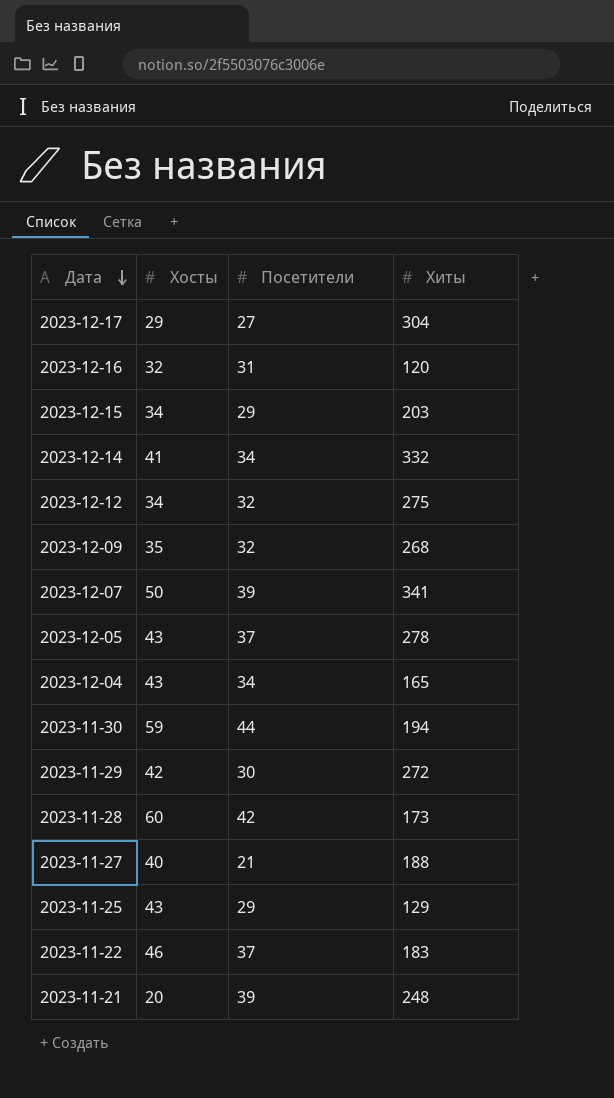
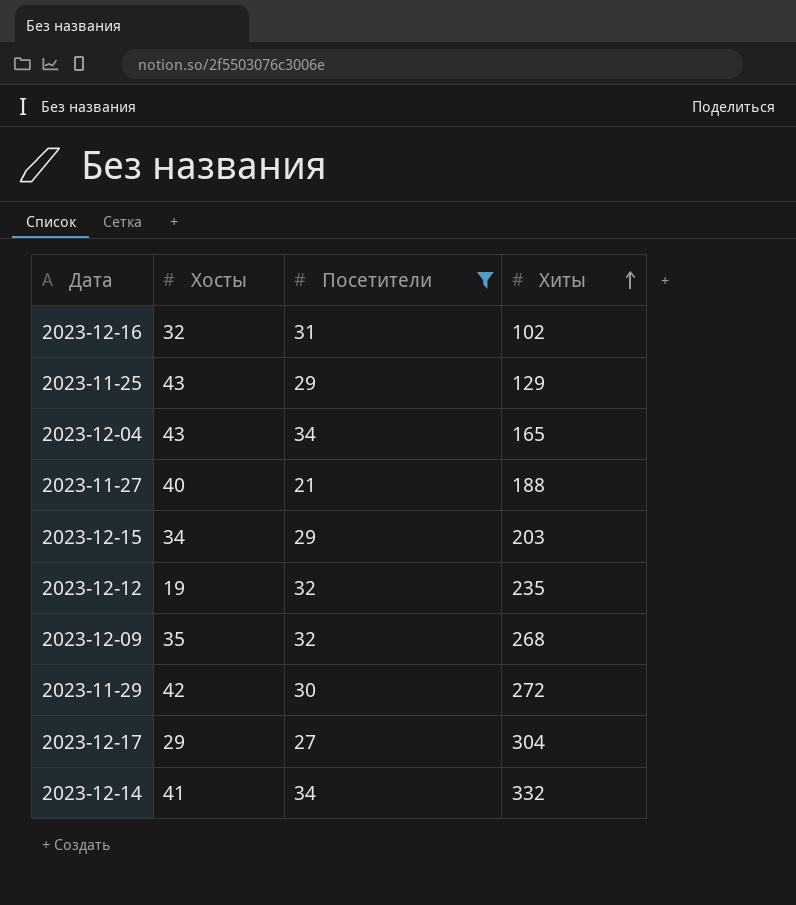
filter: none -> Посетители <= 34
row order: Дата descending -> Хиты ascending
2023-12-16 | Хиты: 120 -> 102
2023-12-12 | Хосты: 34 -> 19
2023-12-12 | Хиты: 275 -> 235

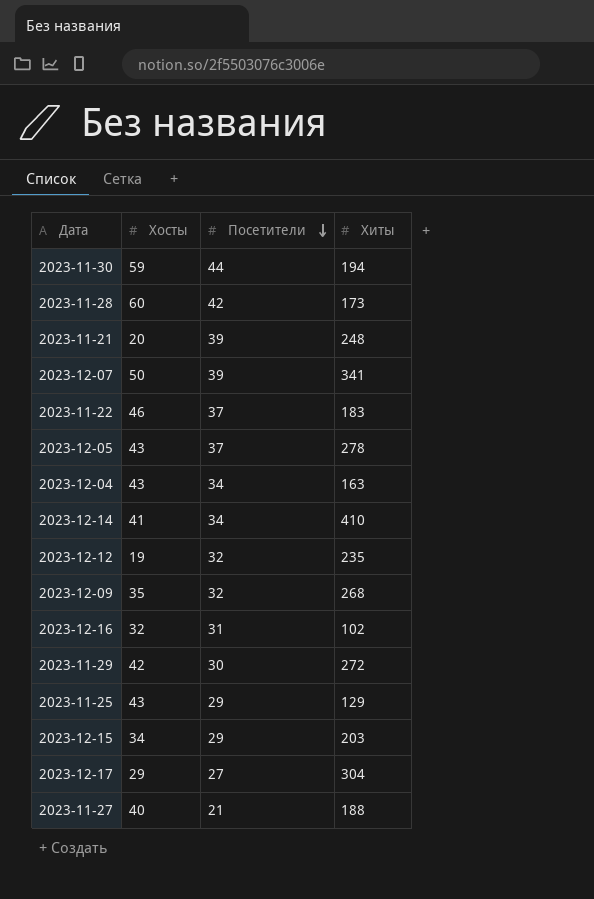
filter: Посетители <= 34 -> none
row order: Хиты ascending -> Посетители descending
2023-12-04 | Хиты: 165 -> 163
2023-12-14 | Хиты: 332 -> 410

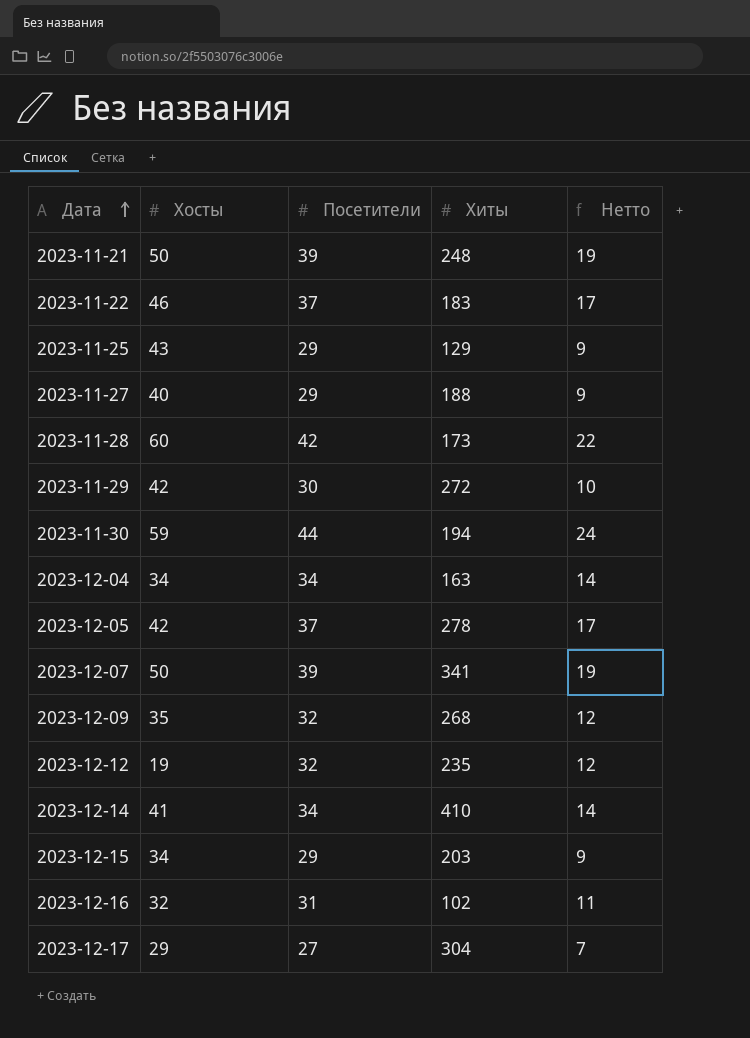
row order: Посетители descending -> Дата ascending
column Нетто | formula: none -> [Посетители] - 20
2023-11-21 | Хосты: 20 -> 50
2023-11-27 | Посетители: 21 -> 29
2023-12-04 | Хосты: 43 -> 34
2023-12-05 | Хосты: 43 -> 42

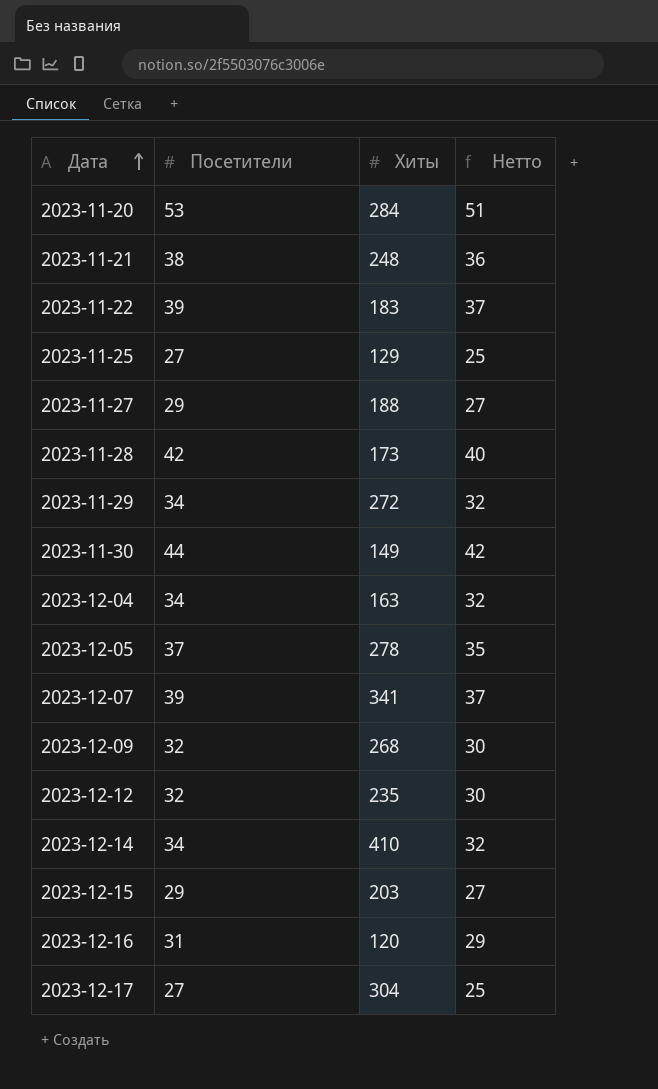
column Хосты | position: 2 -> none
column Нетто | formula: [Посетители] - 20 -> [Посетители] - 2
row 2023-11-20: none -> 53 | 284 | 51
2023-11-21 | Посетители: 39 -> 38
2023-11-22 | Посетители: 37 -> 39
2023-11-25 | Посетители: 29 -> 27
2023-11-29 | Посетители: 30 -> 34
2023-11-30 | Хиты: 194 -> 149
2023-12-16 | Хиты: 102 -> 120

